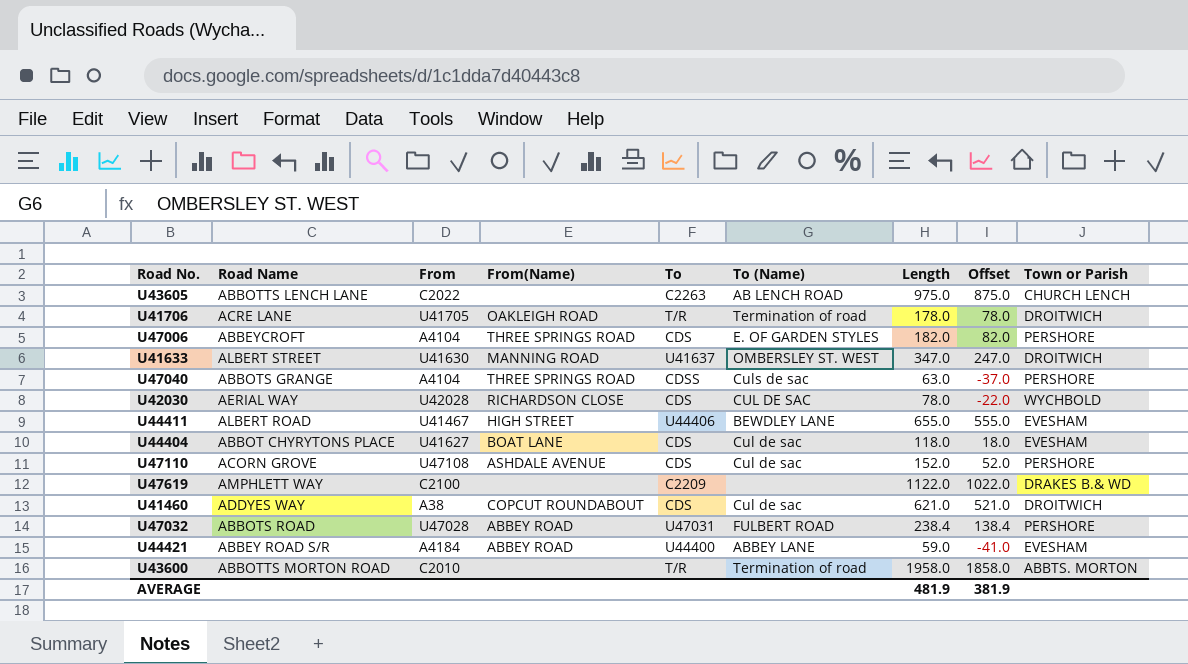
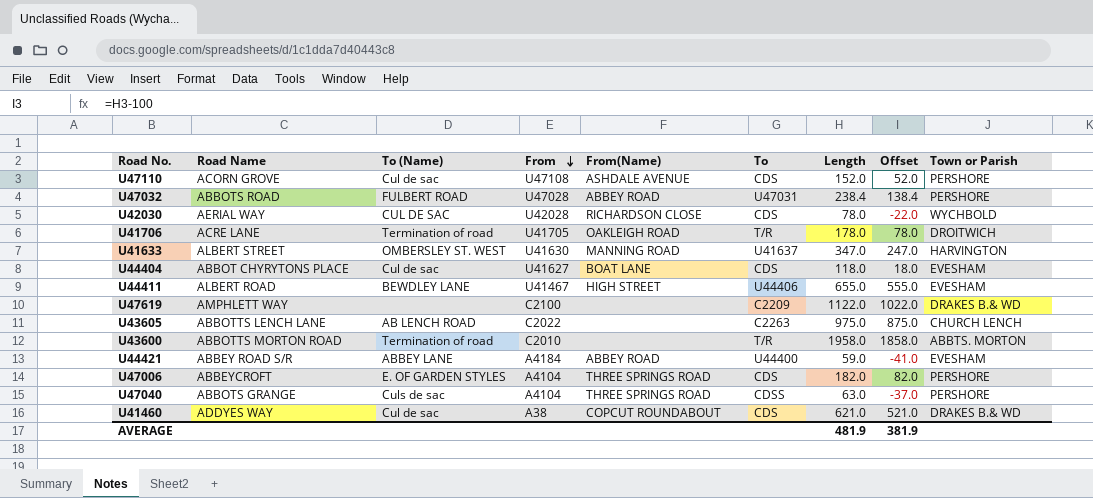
row order: none -> From descending
column To (Name) | position: 6 -> 3
U41633 | Town or Parish: DROITWICH -> HARVINGTON
U41460 | Town or Parish: DROITWICH -> DRAKES B.& WD

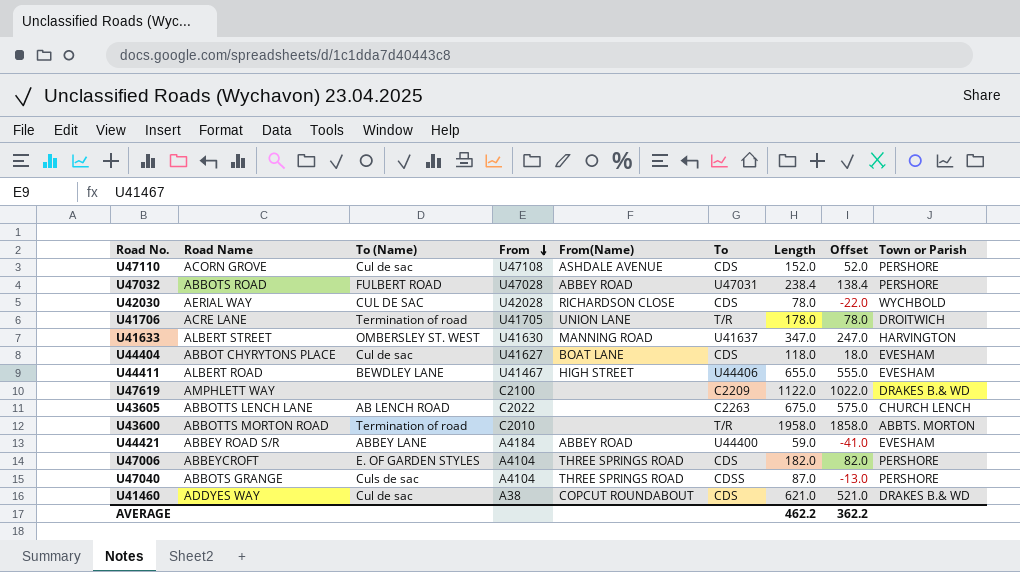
U41706 | From(Name): OAKLEIGH ROAD -> UNION LANE
U43605 | Length: 975.0 -> 675.0
U43605 | Offset: 875.0 -> 575.0
U47040 | Length: 63.0 -> 87.0
U47040 | Offset: -37.0 -> -13.0
AVERAGE | Length: 481.9 -> 462.2
AVERAGE | Offset: 381.9 -> 362.2

